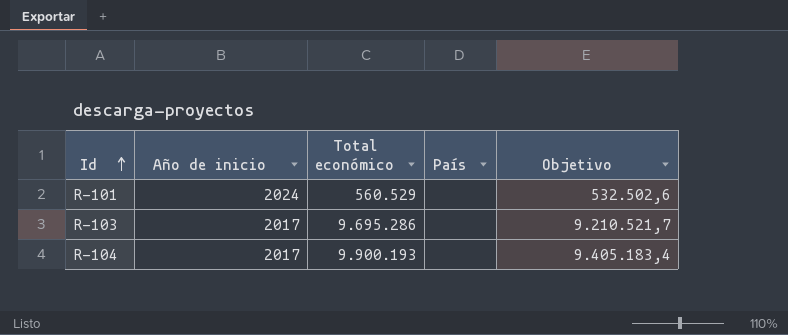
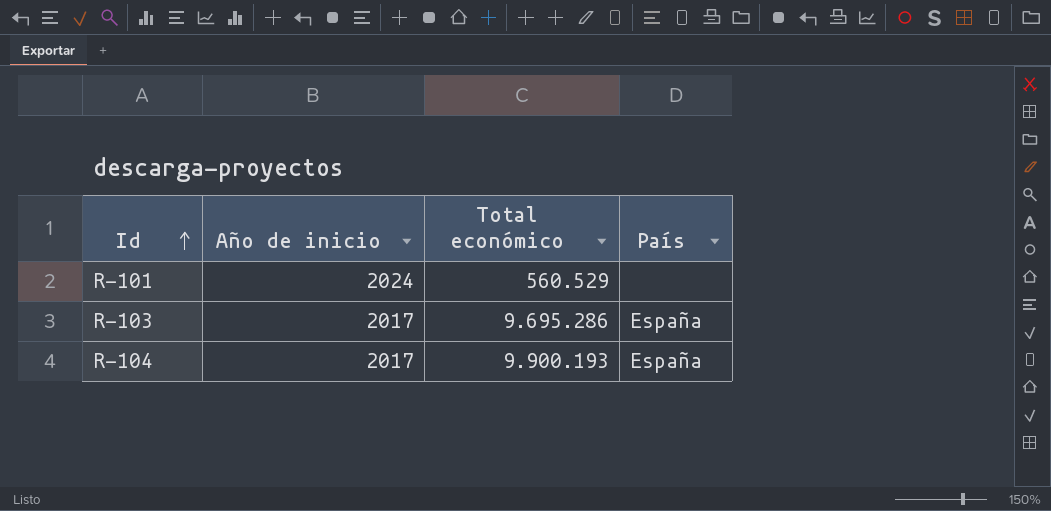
column Objetivo | formula: [Total económico] * 0,95 -> none
R-103 | País: none -> España
R-104 | País: none -> España

